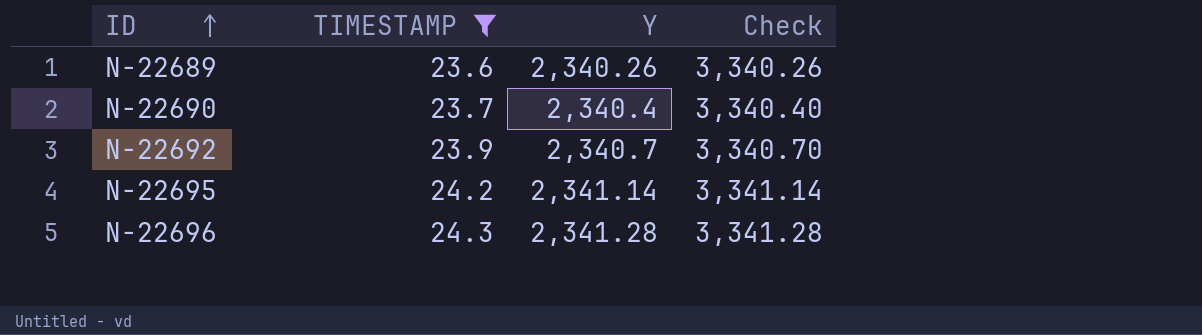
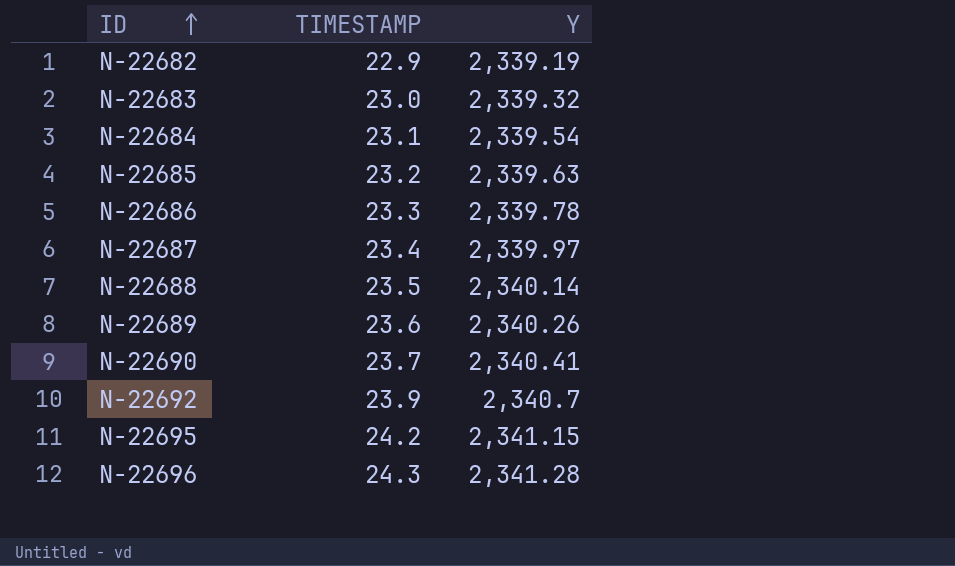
filter: TIMESTAMP >= 23.6 -> none
column Check | formula: [Y] + 1000 -> none
N-22690 | Y: 2,340.4 -> 2,340.41
N-22695 | Y: 2,341.14 -> 2,341.15

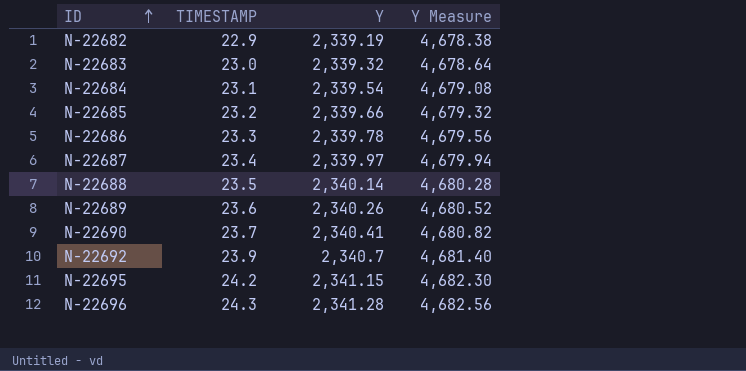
column Y Measure | formula: none -> [Y] * 2
N-22685 | Y: 2,339.63 -> 2,339.66

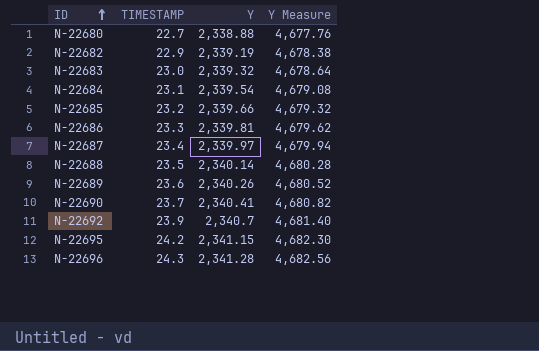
row N-22680: none -> 22.7 | 2,338.88 | 4,677.76
N-22686 | Y: 2,339.78 -> 2,339.81
N-22686 | Y Measure: 4,679.56 -> 4,679.62

